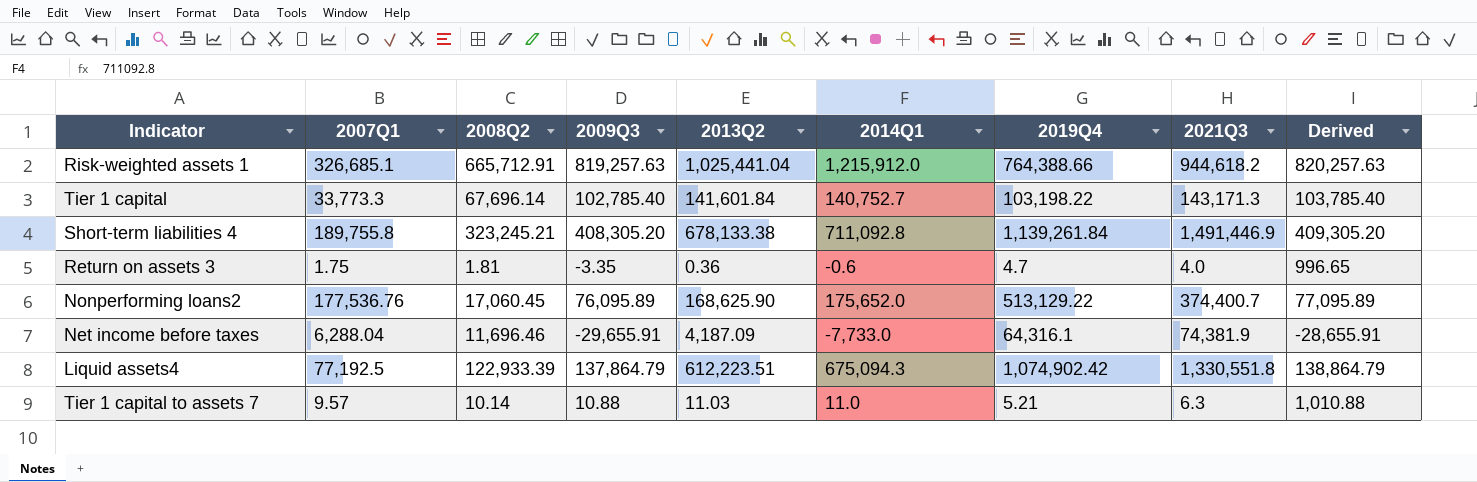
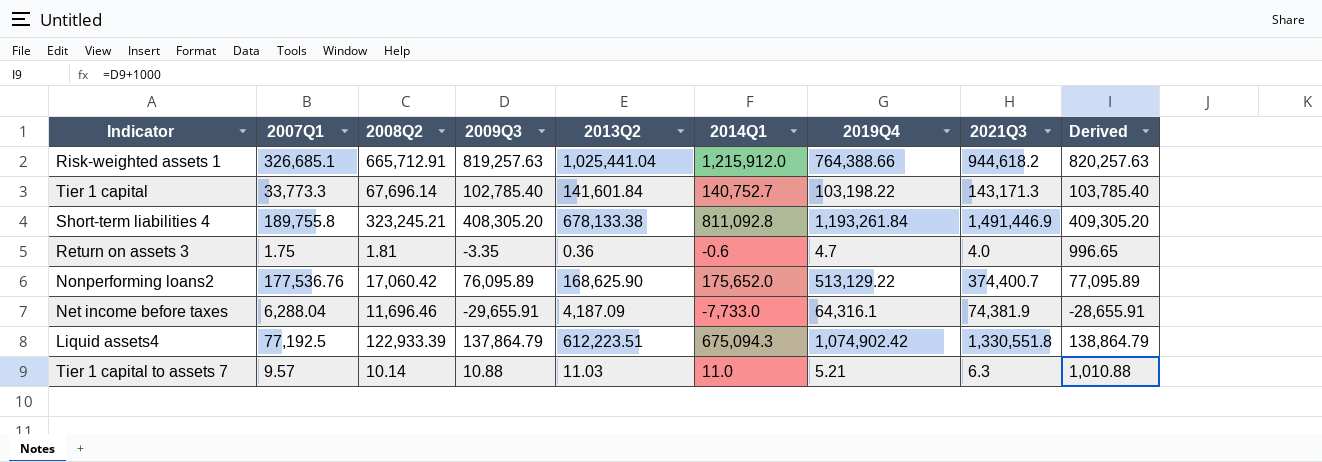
Short-term liabilities 4 | 2014Q1: 711,092.8 -> 811,092.8
Short-term liabilities 4 | 2019Q4: 1,139,261.84 -> 1,193,261.84
Nonperforming loans2 | 2008Q2: 17,060.45 -> 17,060.42

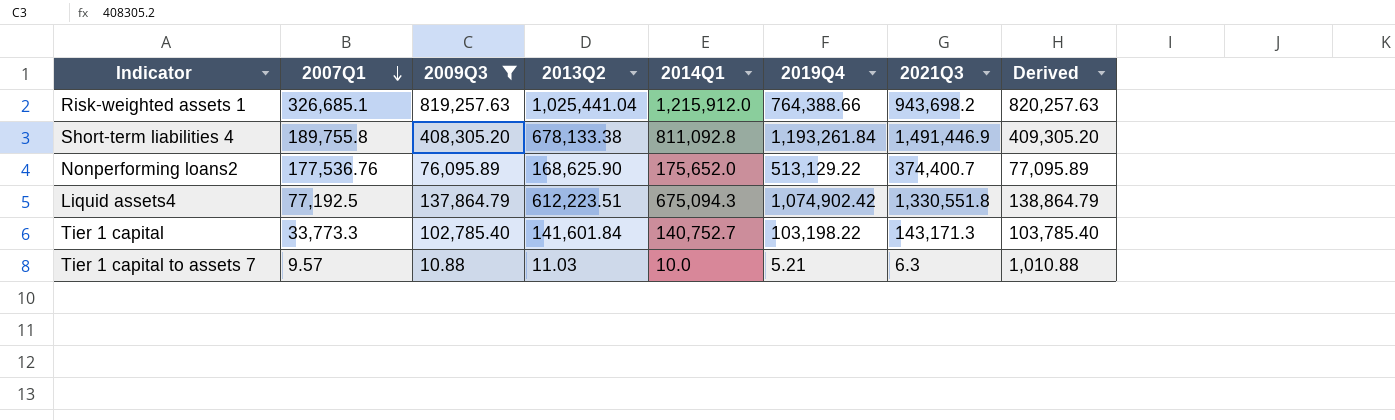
filter: none -> 2009Q3 >= 10.88
row order: none -> 2007Q1 descending
column 2008Q2 | position: 3 -> none
Risk-weighted assets 1 | 2021Q3: 944,618.2 -> 943,698.2
Tier 1 capital to assets 7 | 2014Q1: 11.0 -> 10.0

